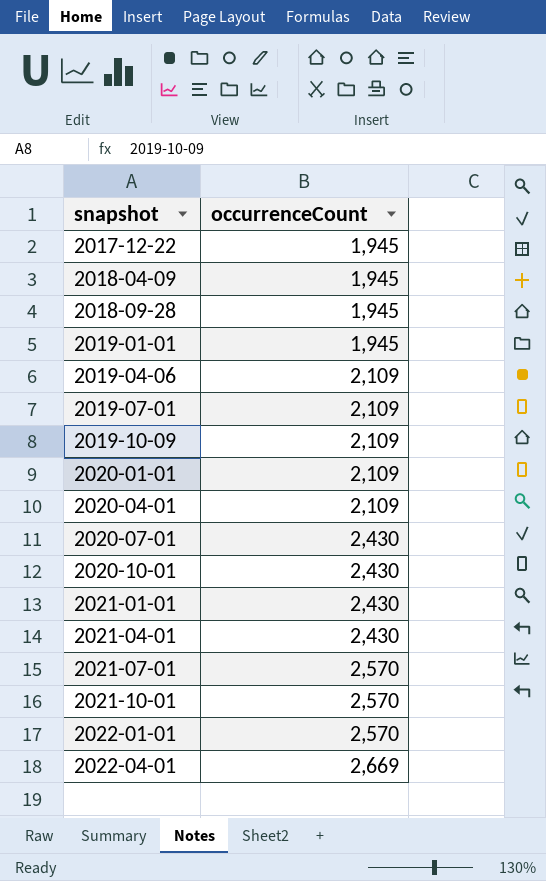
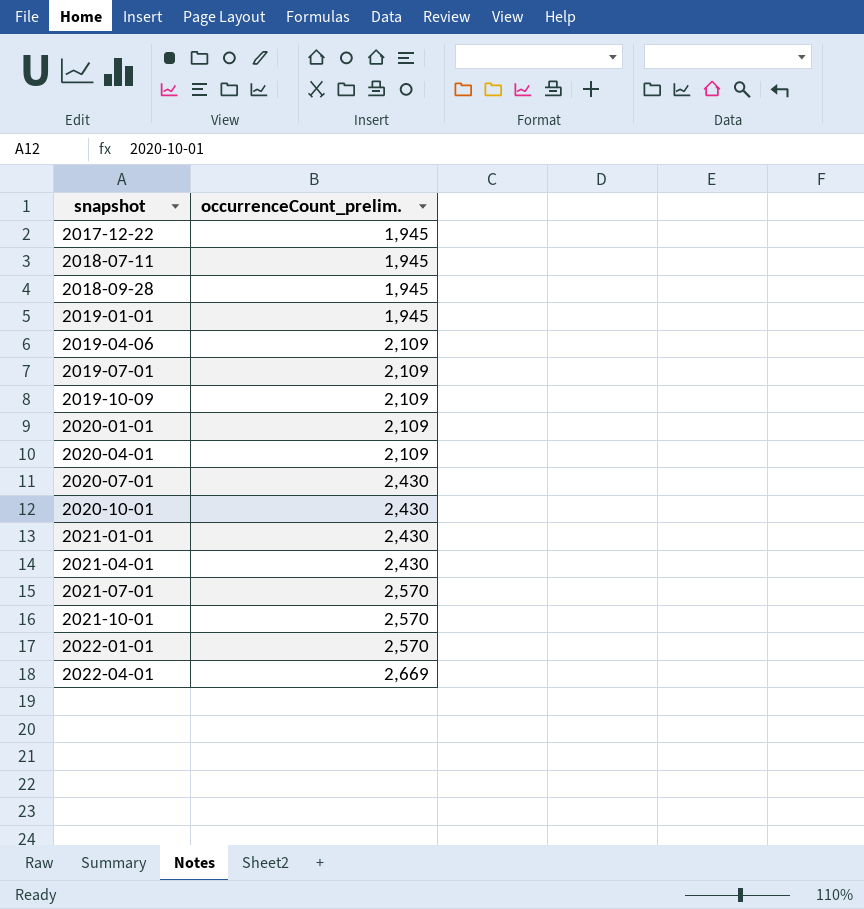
column name: occurrenceCount -> occurrenceCount_prelim.
row 2018-04-09: 1,945 -> none
row 2018-07-11: none -> 1,945

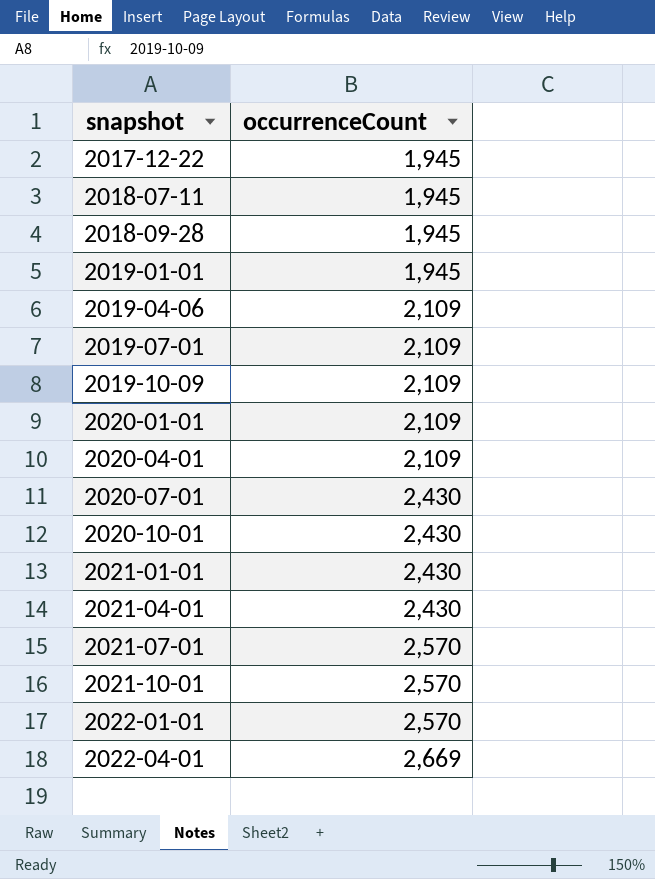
column name: occurrenceCount_prelim. -> occurrenceCount

